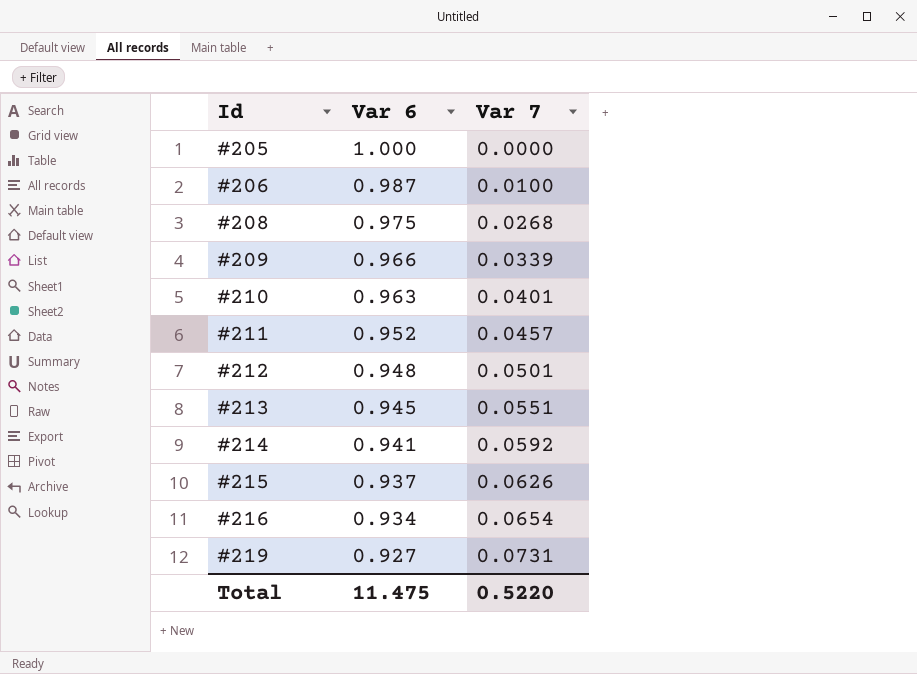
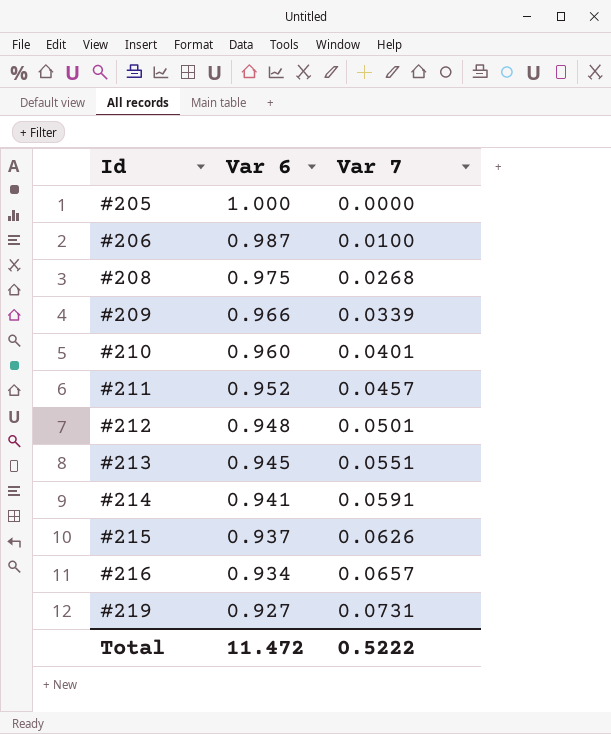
#210 | Var 6: 0.963 -> 0.960
#214 | Var 7: 0.0592 -> 0.0591
#216 | Var 7: 0.0654 -> 0.0657
Total | Var 6: 11.475 -> 11.472
Total | Var 7: 0.5220 -> 0.5222

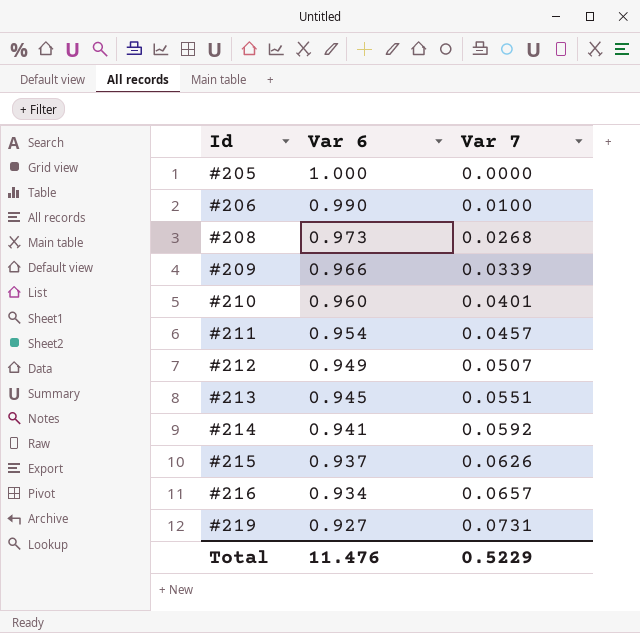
#206 | Var 6: 0.987 -> 0.990
#208 | Var 6: 0.975 -> 0.973
#211 | Var 6: 0.952 -> 0.954
#212 | Var 6: 0.948 -> 0.949
#212 | Var 7: 0.0501 -> 0.0507
#214 | Var 7: 0.0591 -> 0.0592
Total | Var 6: 11.472 -> 11.476
Total | Var 7: 0.5222 -> 0.5229

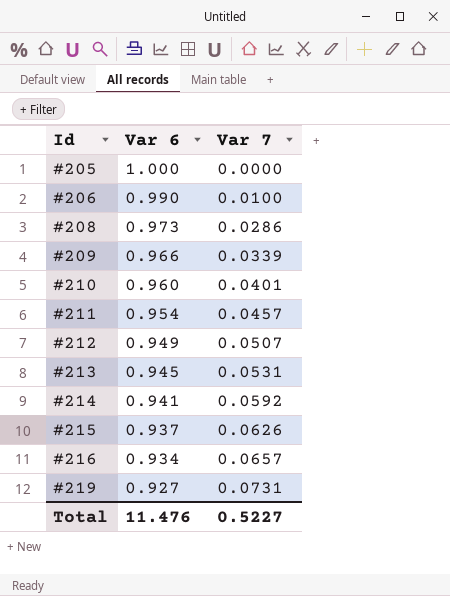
#208 | Var 7: 0.0268 -> 0.0286
#213 | Var 7: 0.0551 -> 0.0531
Total | Var 7: 0.5229 -> 0.5227

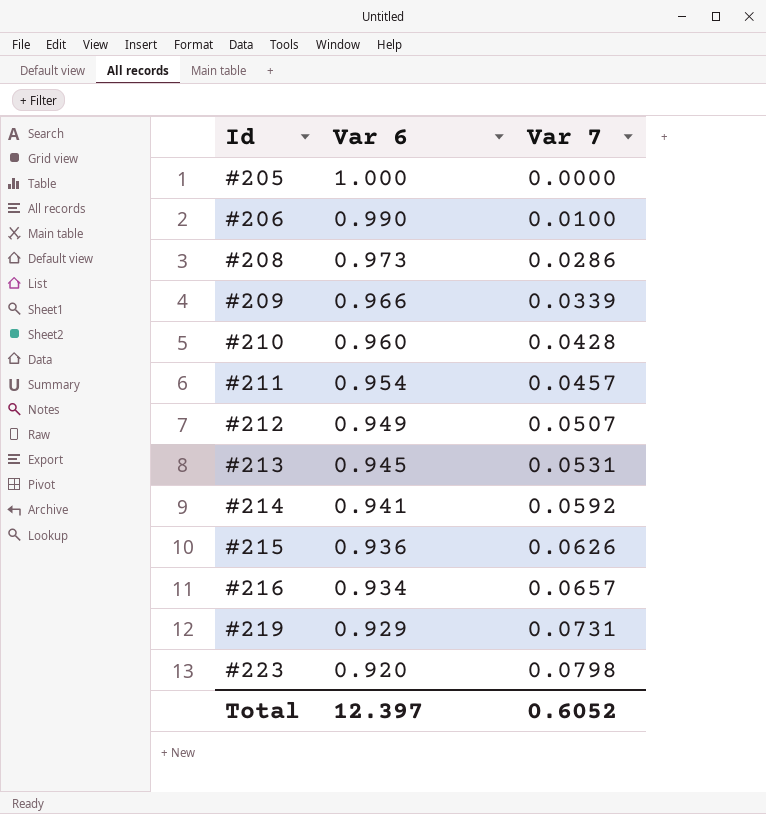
#210 | Var 7: 0.0401 -> 0.0428
#215 | Var 6: 0.937 -> 0.936
#219 | Var 6: 0.927 -> 0.929
row #223: none -> 0.920 | 0.0798
Total | Var 6: 11.476 -> 12.397
Total | Var 7: 0.5227 -> 0.6052

